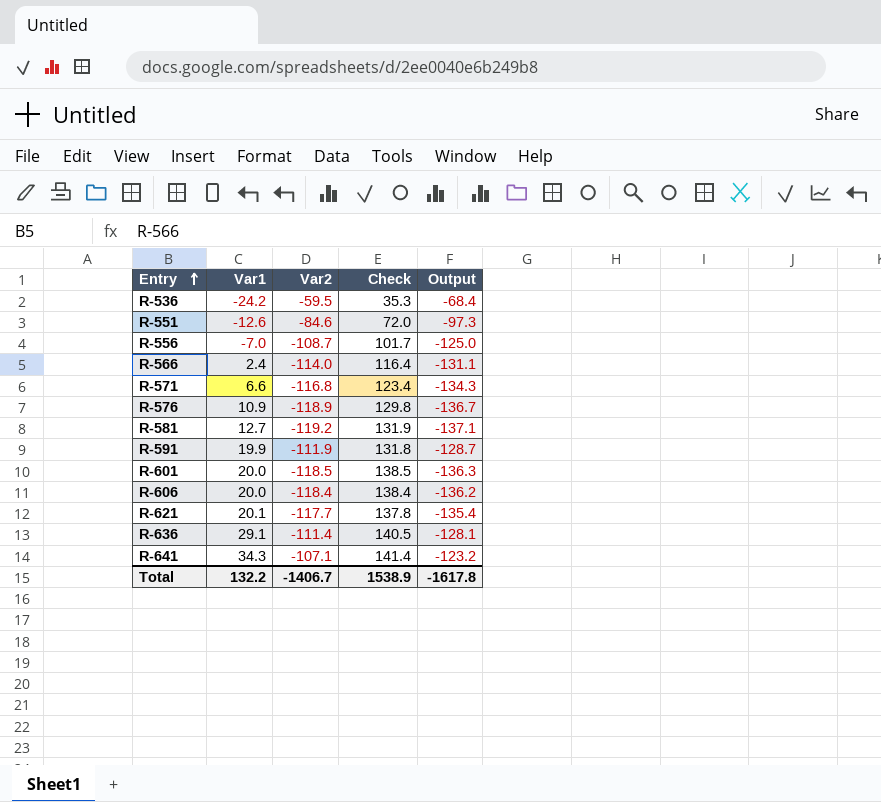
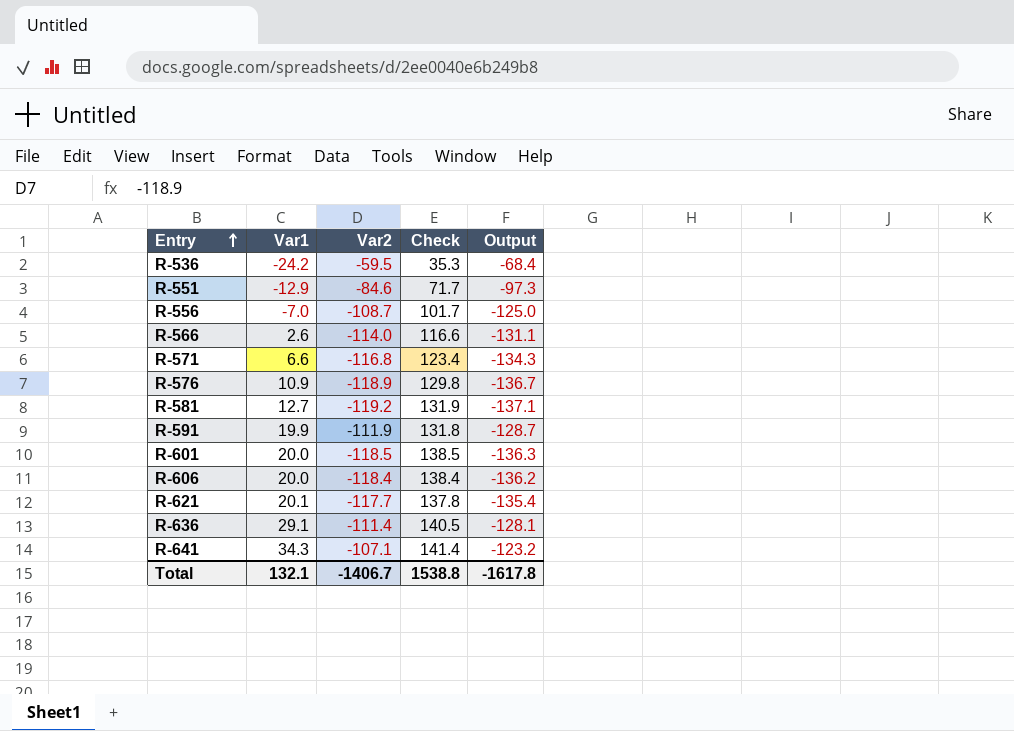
R-551 | Var1: -12.6 -> -12.9
R-551 | Check: 72.0 -> 71.7
R-566 | Var1: 2.4 -> 2.6
R-566 | Check: 116.4 -> 116.6
Total | Var1: 132.2 -> 132.1
Total | Check: 1538.9 -> 1538.8

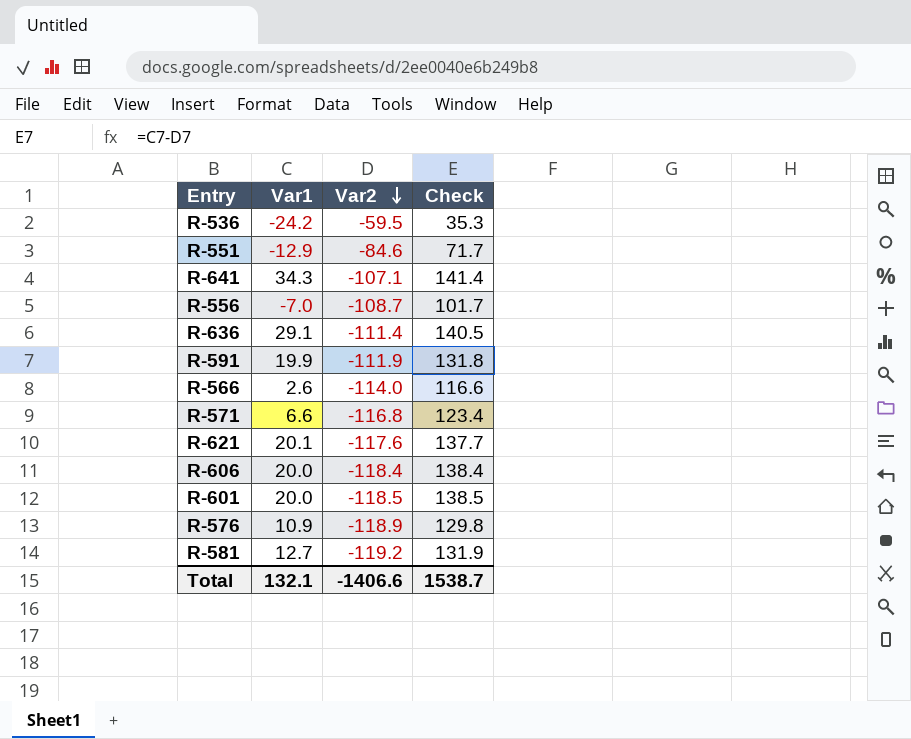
row order: Entry ascending -> Var2 descending
column Output | formula: [Var2] * 1.15 -> none
R-621 | Var2: -117.7 -> -117.6
R-621 | Check: 137.8 -> 137.7
Total | Var2: -1406.7 -> -1406.6
Total | Check: 1538.8 -> 1538.7

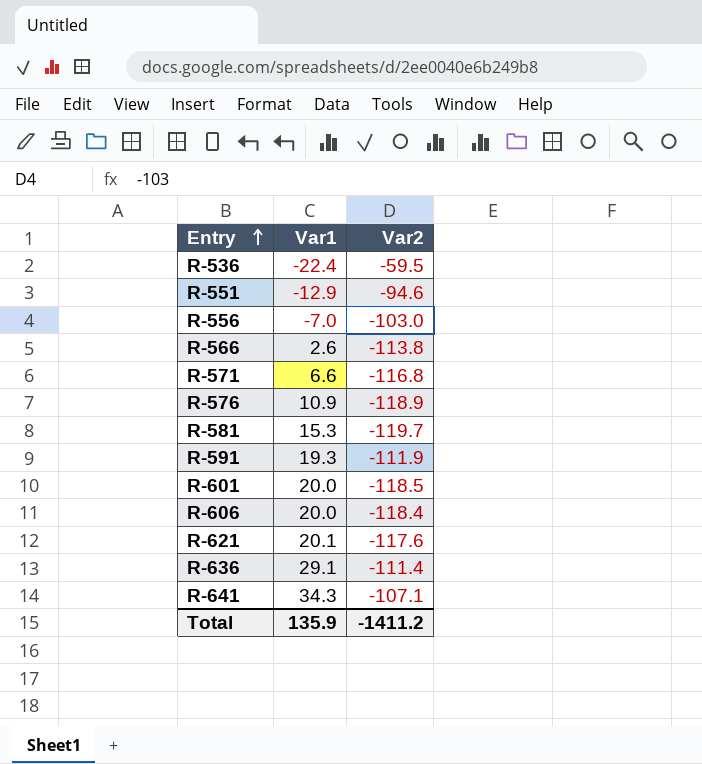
row order: Var2 descending -> Entry ascending
column Check | formula: [Var1] - [Var2] -> none
R-536 | Var1: -24.2 -> -22.4
R-551 | Var2: -84.6 -> -94.6
R-556 | Var2: -108.7 -> -103.0
R-566 | Var2: -114.0 -> -113.8
R-581 | Var1: 12.7 -> 15.3
R-581 | Var2: -119.2 -> -119.7
R-591 | Var1: 19.9 -> 19.3
Total | Var1: 132.1 -> 135.9
Total | Var2: -1406.6 -> -1411.2

